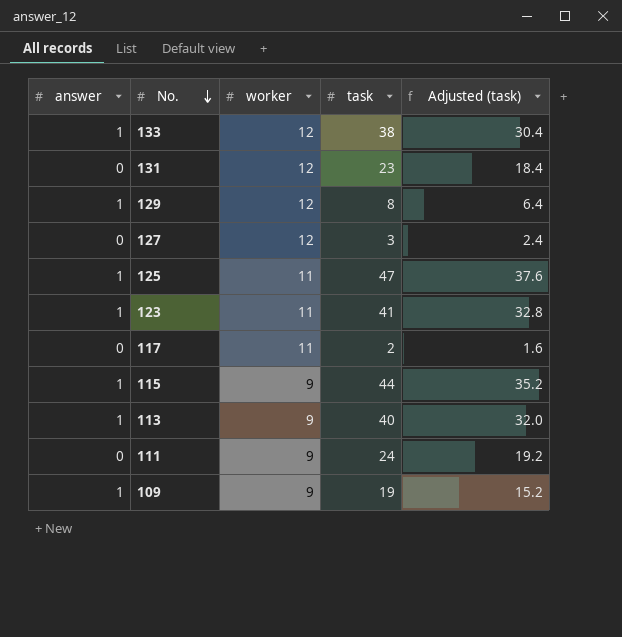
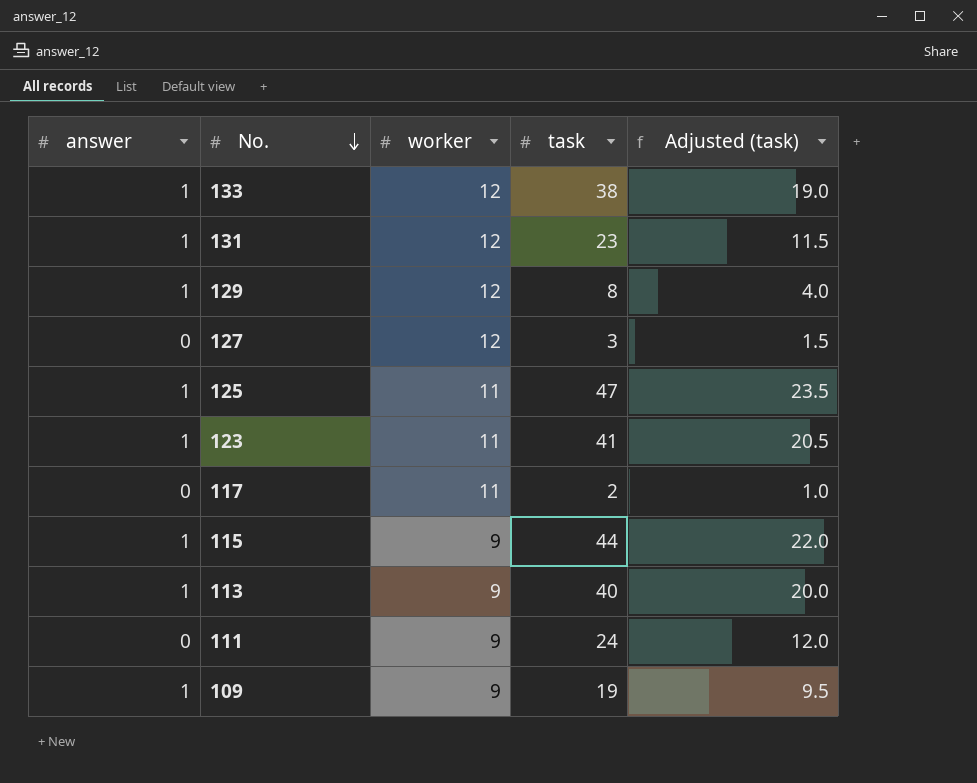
column Adjusted (task) | formula: [task] * 0.8 -> [task] * 0.5
131 | answer: 0 -> 1

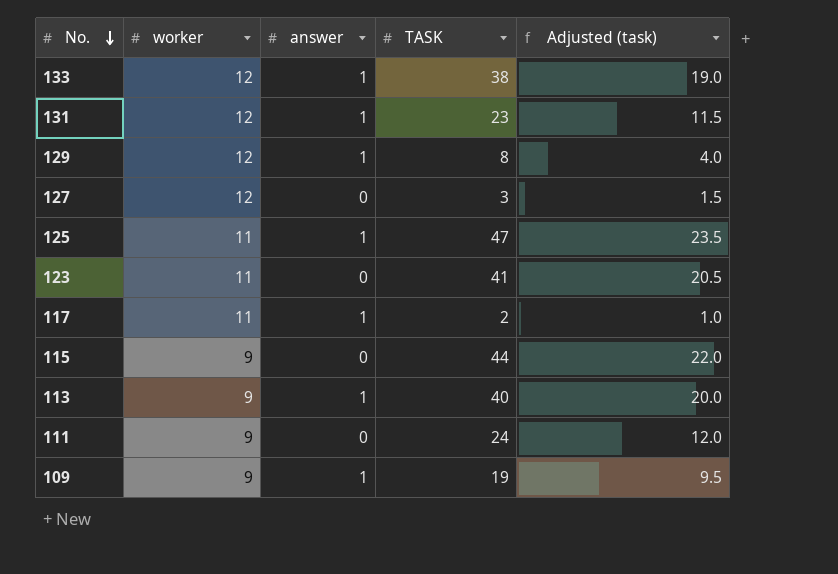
column answer | position: 1 -> 3
column name: task -> TASK
123 | answer: 1 -> 0
117 | answer: 0 -> 1
115 | answer: 1 -> 0

